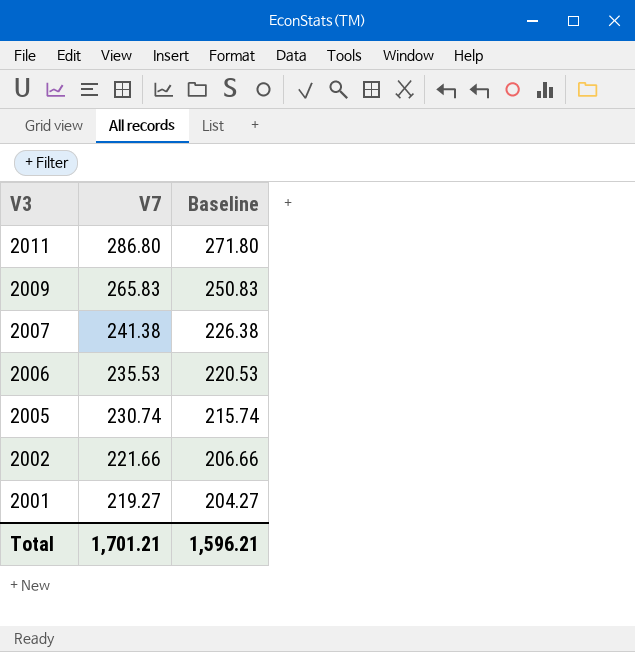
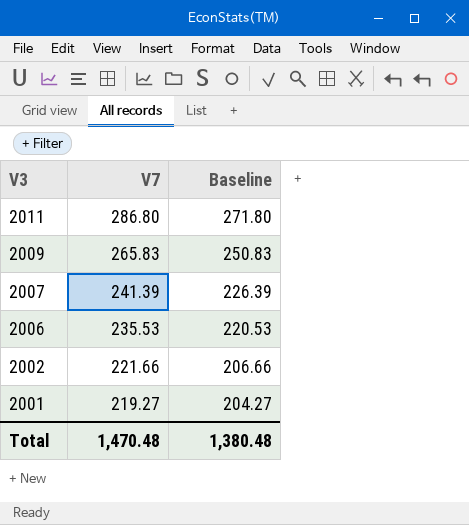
row 2005: 230.74 | 215.74 -> none
2007 | V7: 241.38 -> 241.39
2007 | Baseline: 226.38 -> 226.39
Total | V7: 1,701.21 -> 1,470.48
Total | Baseline: 1,596.21 -> 1,380.48

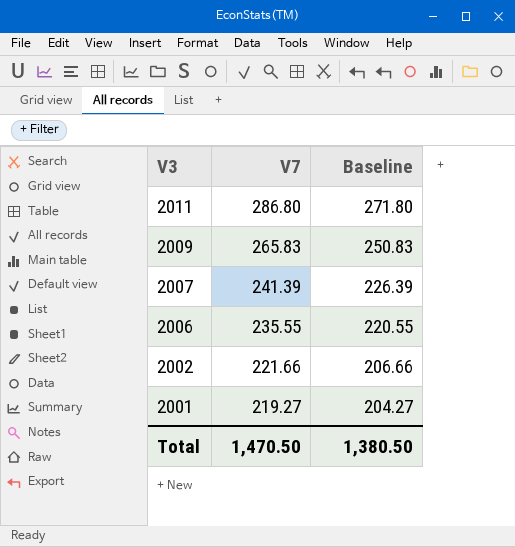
2006 | V7: 235.53 -> 235.55
2006 | Baseline: 220.53 -> 220.55
Total | V7: 1,470.48 -> 1,470.50
Total | Baseline: 1,380.48 -> 1,380.50

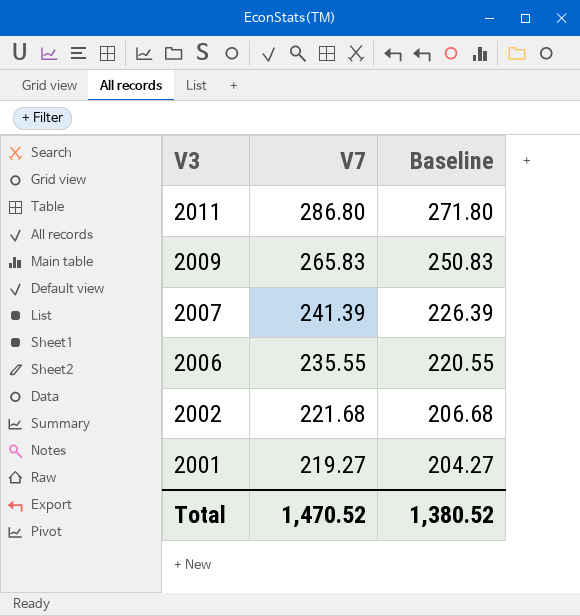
2002 | V7: 221.66 -> 221.68
2002 | Baseline: 206.66 -> 206.68
Total | V7: 1,470.50 -> 1,470.52
Total | Baseline: 1,380.50 -> 1,380.52

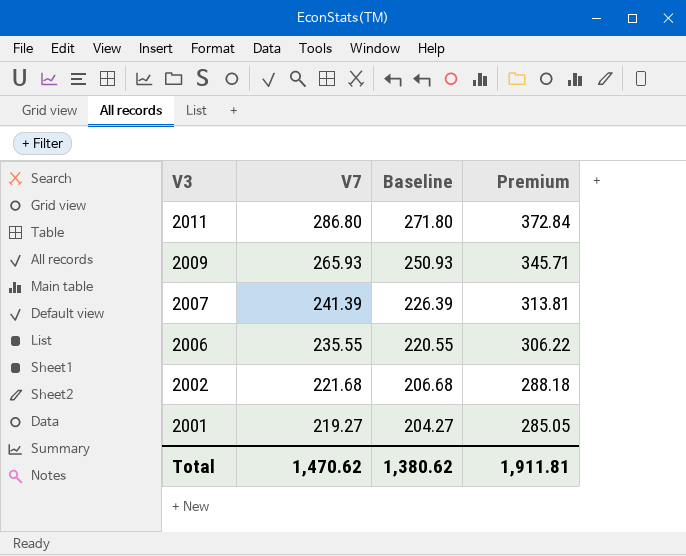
column Premium | formula: none -> [V7] * 1.3
2009 | V7: 265.83 -> 265.93
2009 | Baseline: 250.83 -> 250.93
Total | V7: 1,470.52 -> 1,470.62
Total | Baseline: 1,380.52 -> 1,380.62

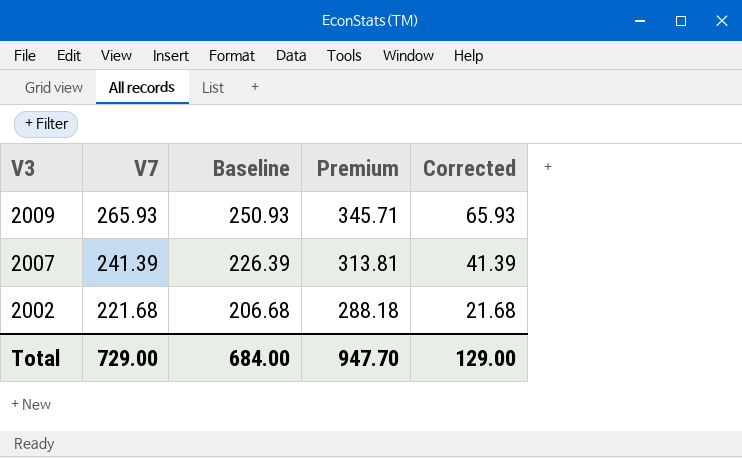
column Corrected | formula: none -> [V7] - 200
row 2011: 286.80 | 271.80 | 372.84 -> none
row 2006: 235.55 | 220.55 | 306.22 -> none
row 2001: 219.27 | 204.27 | 285.05 -> none
Total | V7: 1,470.62 -> 729.00
Total | Baseline: 1,380.62 -> 684.00
Total | Premium: 1,911.81 -> 947.70

